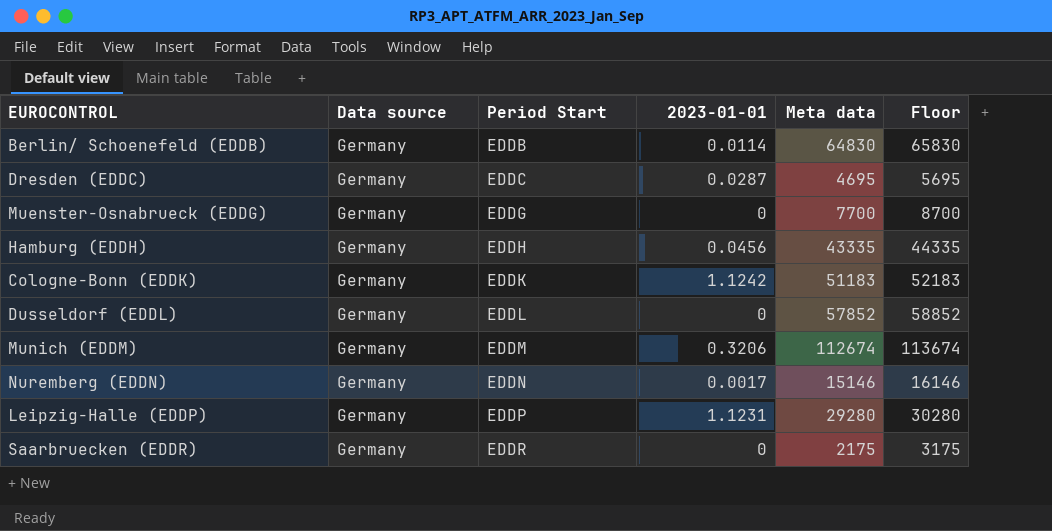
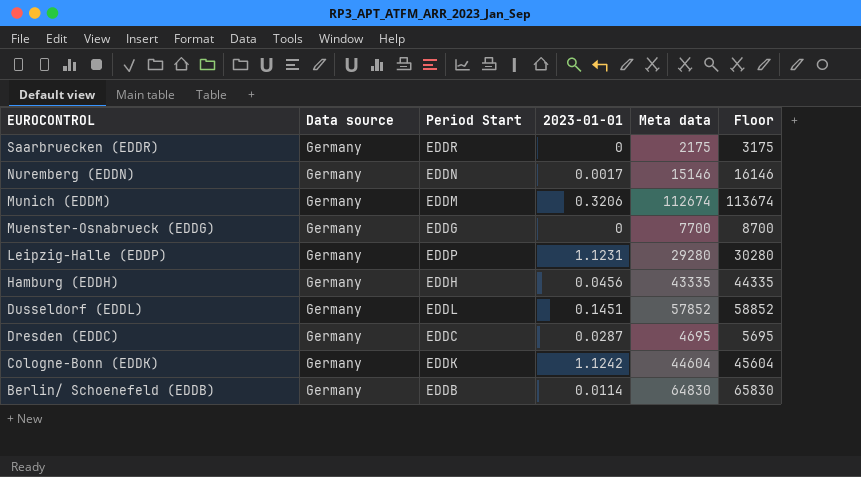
row order: Period Start ascending -> EUROCONTROL descending
Dusseldorf (EDDL) | 2023-01-01: 0 -> 0.1451
Cologne-Bonn (EDDK) | Meta data: 51183 -> 44604
Cologne-Bonn (EDDK) | Floor: 52183 -> 45604

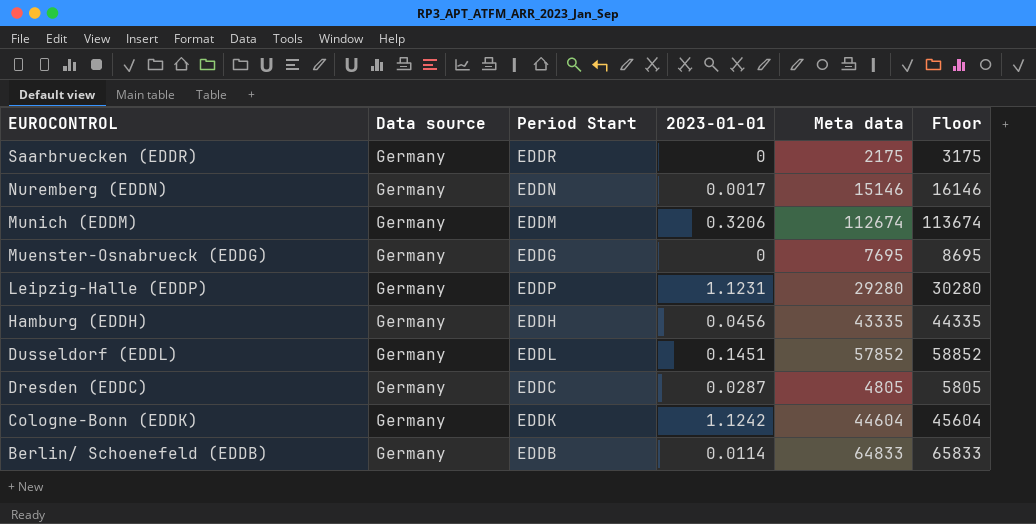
Muenster-Osnabrueck (EDDG) | Meta data: 7700 -> 7695
Muenster-Osnabrueck (EDDG) | Floor: 8700 -> 8695
Dresden (EDDC) | Meta data: 4695 -> 4805
Dresden (EDDC) | Floor: 5695 -> 5805
Berlin/ Schoenefeld (EDDB) | Meta data: 64830 -> 64833
Berlin/ Schoenefeld (EDDB) | Floor: 65830 -> 65833

